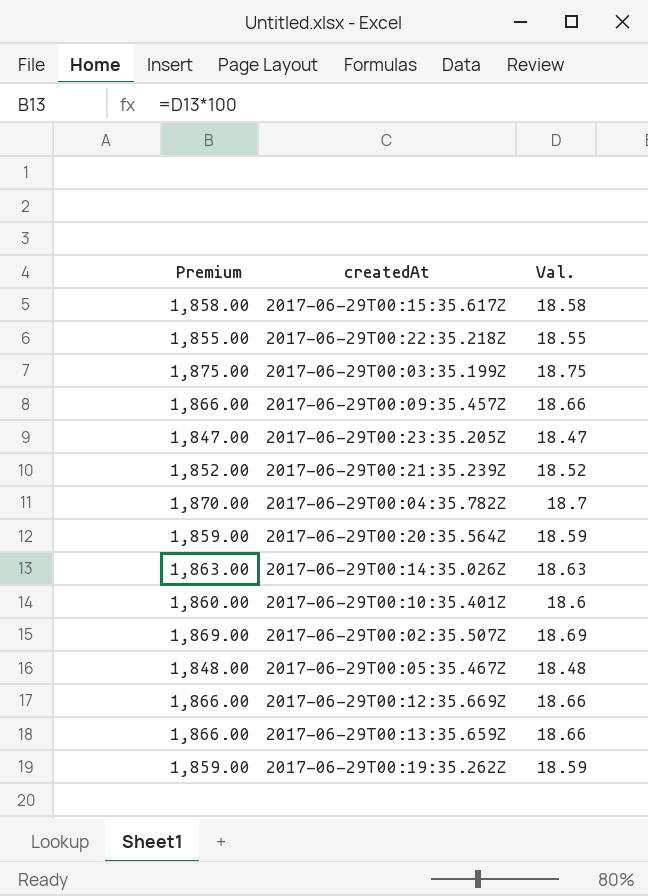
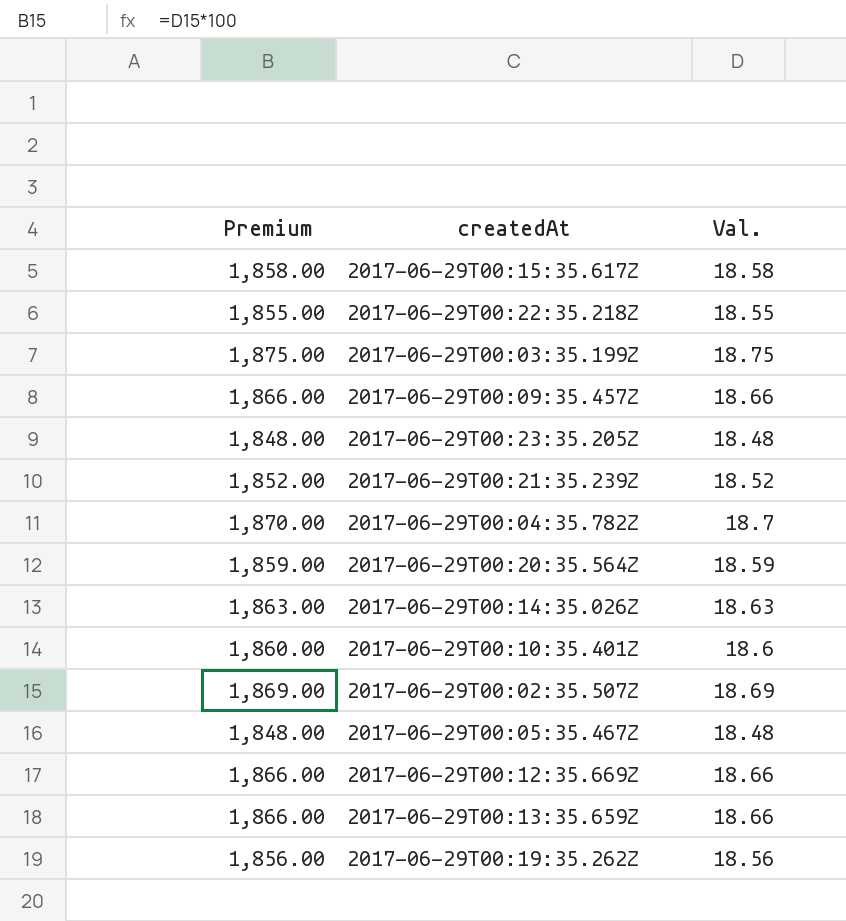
2017-06-29T00:23:35.205Z | Premium: 1,847.00 -> 1,848.00
2017-06-29T00:23:35.205Z | Val.: 18.47 -> 18.48
2017-06-29T00:19:35.262Z | Premium: 1,859.00 -> 1,856.00
2017-06-29T00:19:35.262Z | Val.: 18.59 -> 18.56

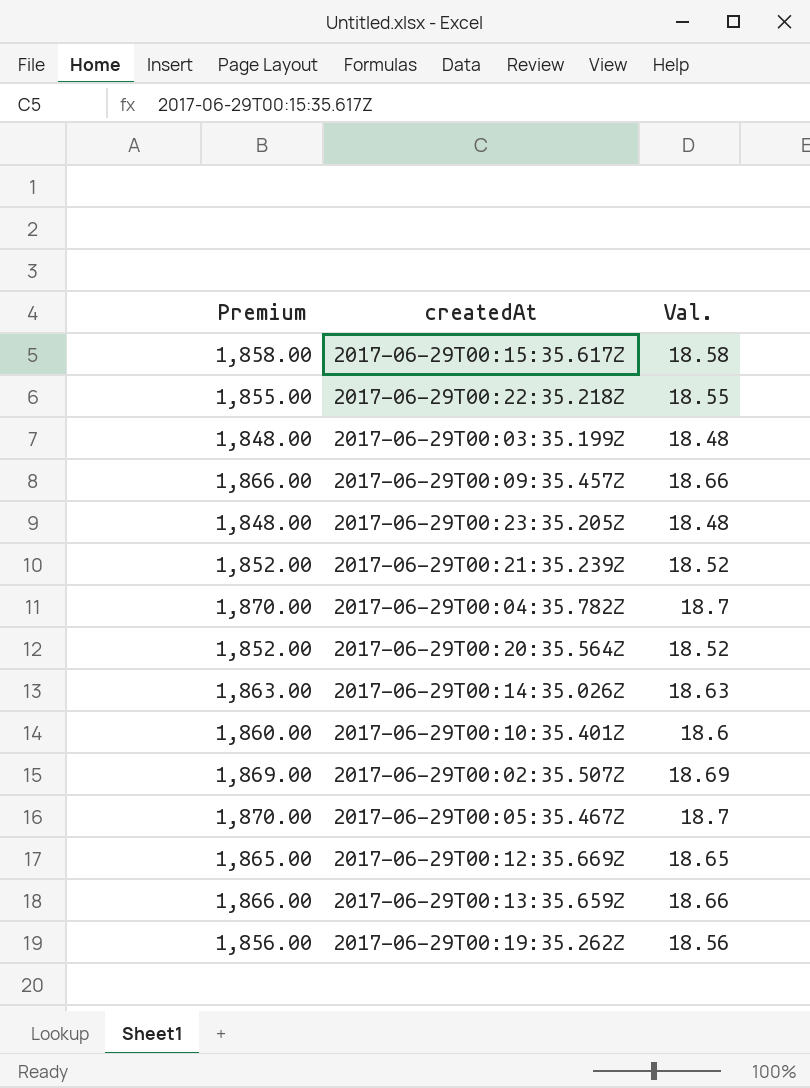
2017-06-29T00:03:35.199Z | Premium: 1,875.00 -> 1,848.00
2017-06-29T00:03:35.199Z | Val.: 18.75 -> 18.48
2017-06-29T00:20:35.564Z | Premium: 1,859.00 -> 1,852.00
2017-06-29T00:20:35.564Z | Val.: 18.59 -> 18.52
2017-06-29T00:05:35.467Z | Premium: 1,848.00 -> 1,870.00
2017-06-29T00:05:35.467Z | Val.: 18.48 -> 18.7
2017-06-29T00:12:35.669Z | Premium: 1,866.00 -> 1,865.00
2017-06-29T00:12:35.669Z | Val.: 18.66 -> 18.65

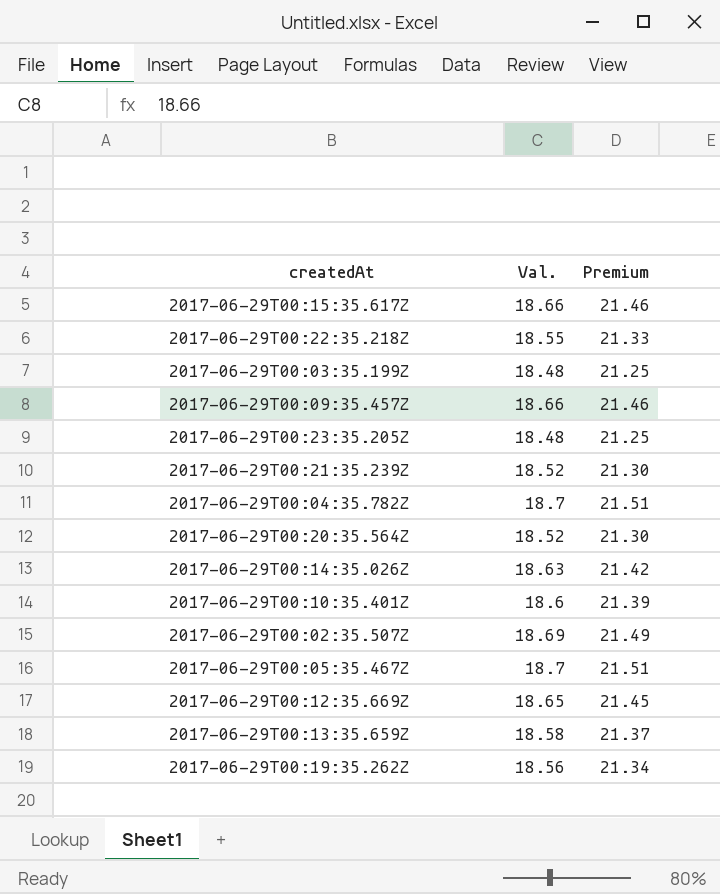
column Premium | formula: [Val.] * 100 -> [Val.] * 1.15
column Premium | position: 1 -> 3
2017-06-29T00:15:35.617Z | Val.: 18.58 -> 18.66
2017-06-29T00:13:35.659Z | Val.: 18.66 -> 18.58

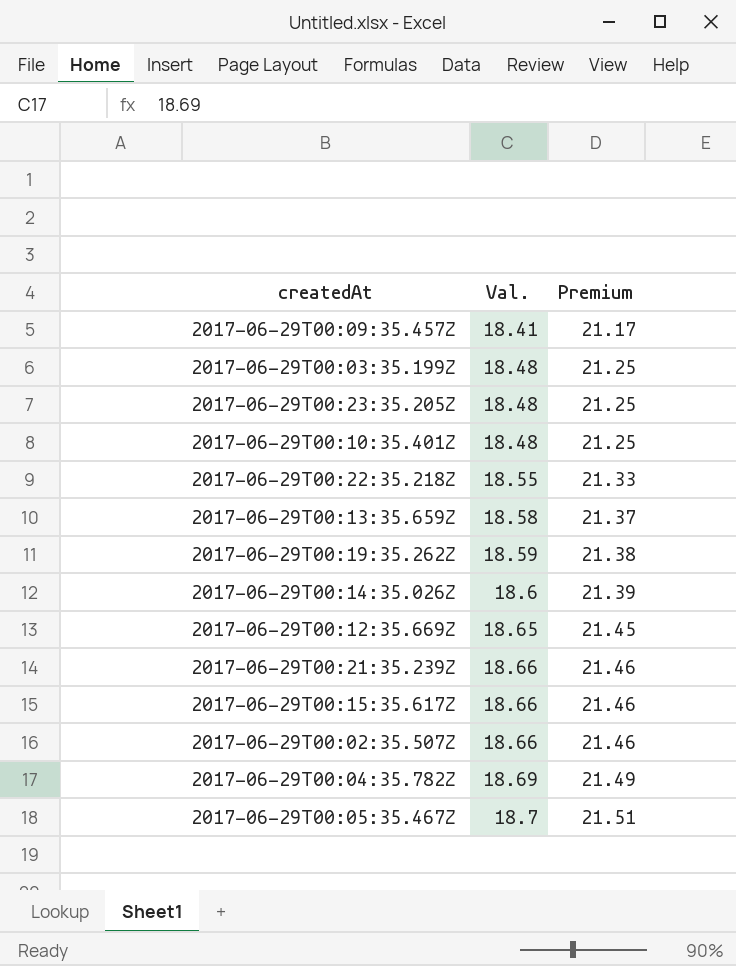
row order: none -> Val. ascending
row 2017-06-29T00:20:35.564Z: 18.52 | 21.30 -> none
2017-06-29T00:09:35.457Z | Val.: 18.66 -> 18.41
2017-06-29T00:09:35.457Z | Premium: 21.46 -> 21.17
2017-06-29T00:10:35.401Z | Val.: 18.6 -> 18.48
2017-06-29T00:10:35.401Z | Premium: 21.39 -> 21.25
2017-06-29T00:19:35.262Z | Val.: 18.56 -> 18.59
2017-06-29T00:19:35.262Z | Premium: 21.34 -> 21.38
2017-06-29T00:14:35.026Z | Val.: 18.63 -> 18.6
2017-06-29T00:14:35.026Z | Premium: 21.42 -> 21.39
2017-06-29T00:21:35.239Z | Val.: 18.52 -> 18.66
2017-06-29T00:21:35.239Z | Premium: 21.30 -> 21.46
2017-06-29T00:02:35.507Z | Val.: 18.69 -> 18.66
2017-06-29T00:02:35.507Z | Premium: 21.49 -> 21.46
2017-06-29T00:04:35.782Z | Val.: 18.7 -> 18.69
2017-06-29T00:04:35.782Z | Premium: 21.51 -> 21.49

